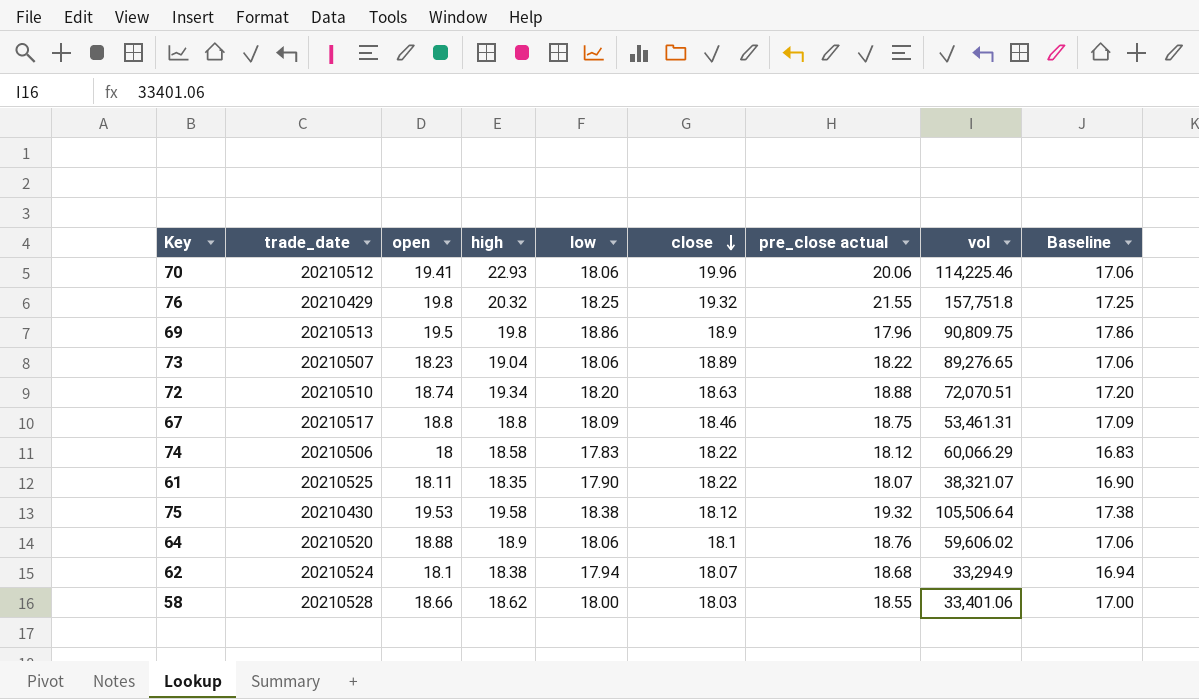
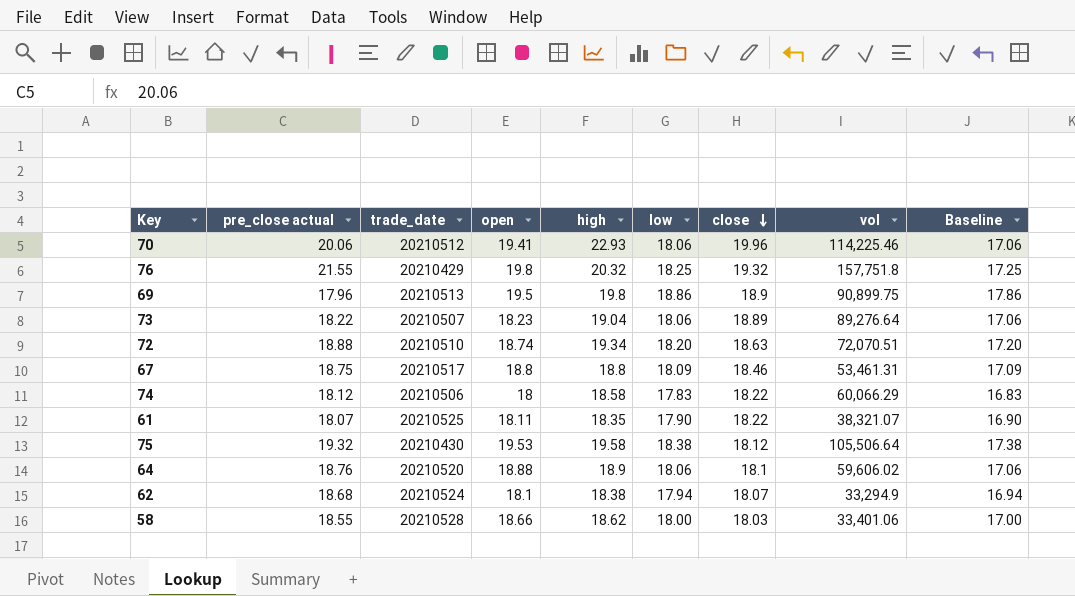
column pre_close actual | position: 7 -> 2
69 | vol: 90,809.75 -> 90,899.75
73 | vol: 89,276.65 -> 89,276.64

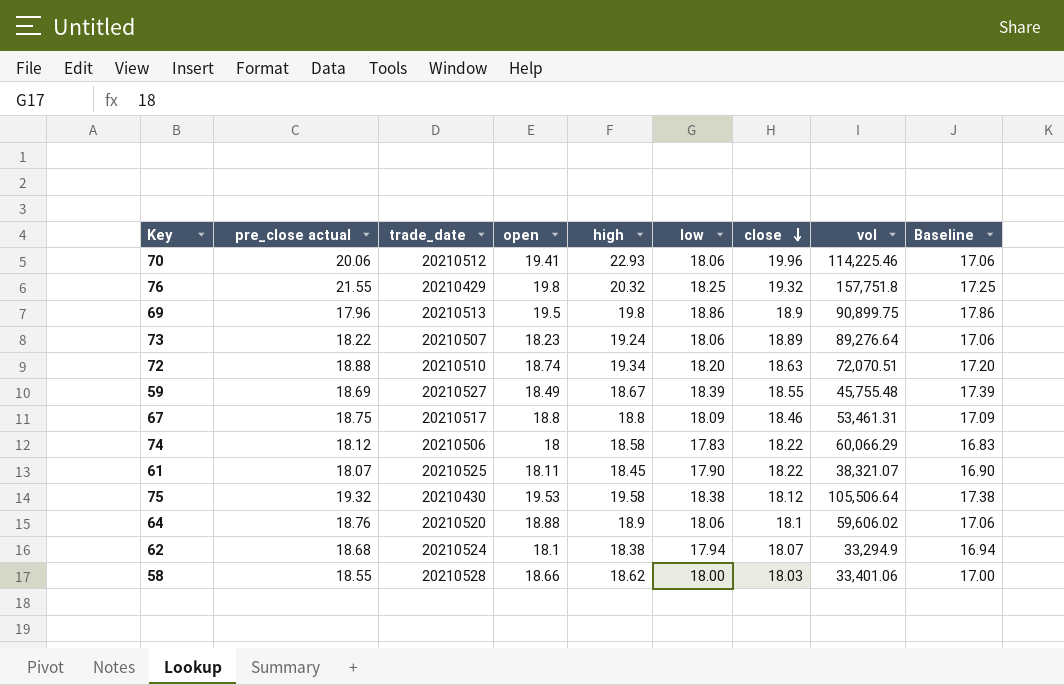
73 | high: 19.04 -> 19.24
row 59: none -> 18.69 | 20210527 | 18.49 | 18.67 | 18.39 | 18.55 | 45,755.48 | 17.39
61 | high: 18.35 -> 18.45

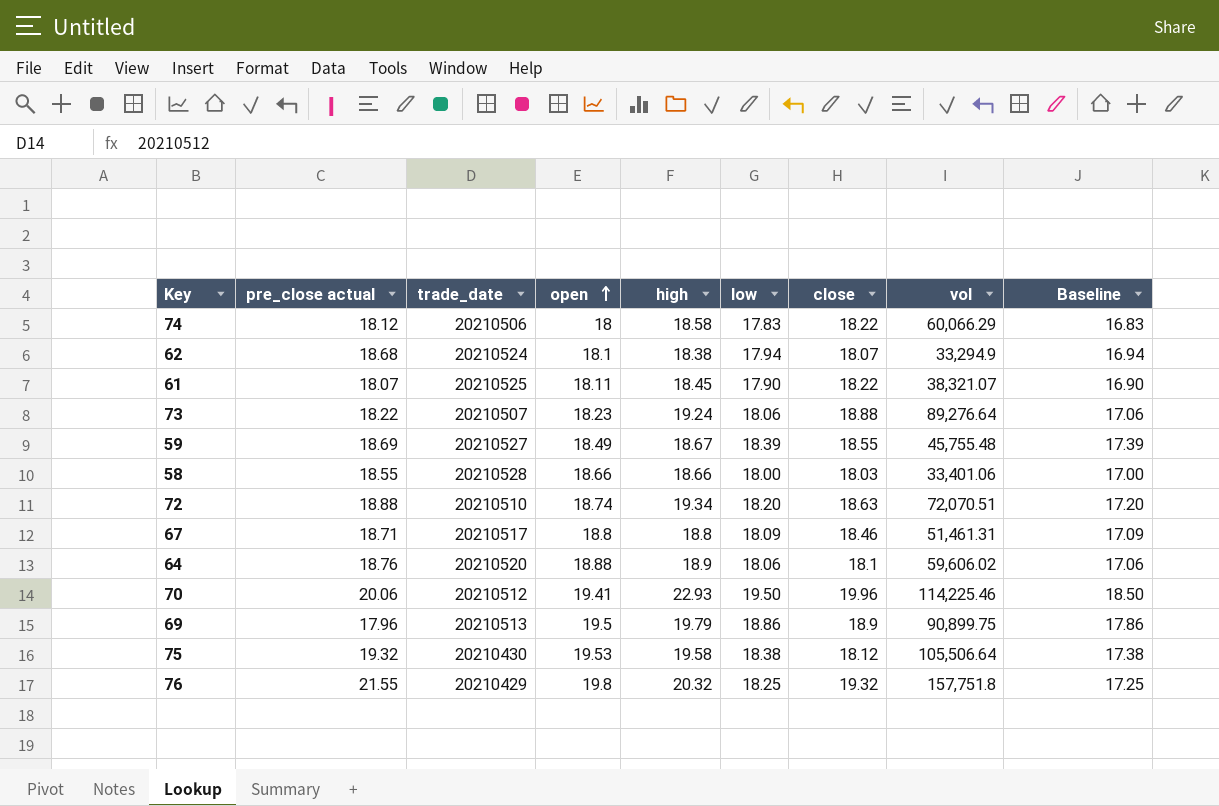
row order: close descending -> open ascending
73 | close: 18.89 -> 18.88
58 | high: 18.62 -> 18.66
67 | pre_close actual: 18.75 -> 18.71
67 | vol: 53,461.31 -> 51,461.31
70 | low: 18.06 -> 19.50
70 | Baseline: 17.06 -> 18.50
69 | high: 19.8 -> 19.79

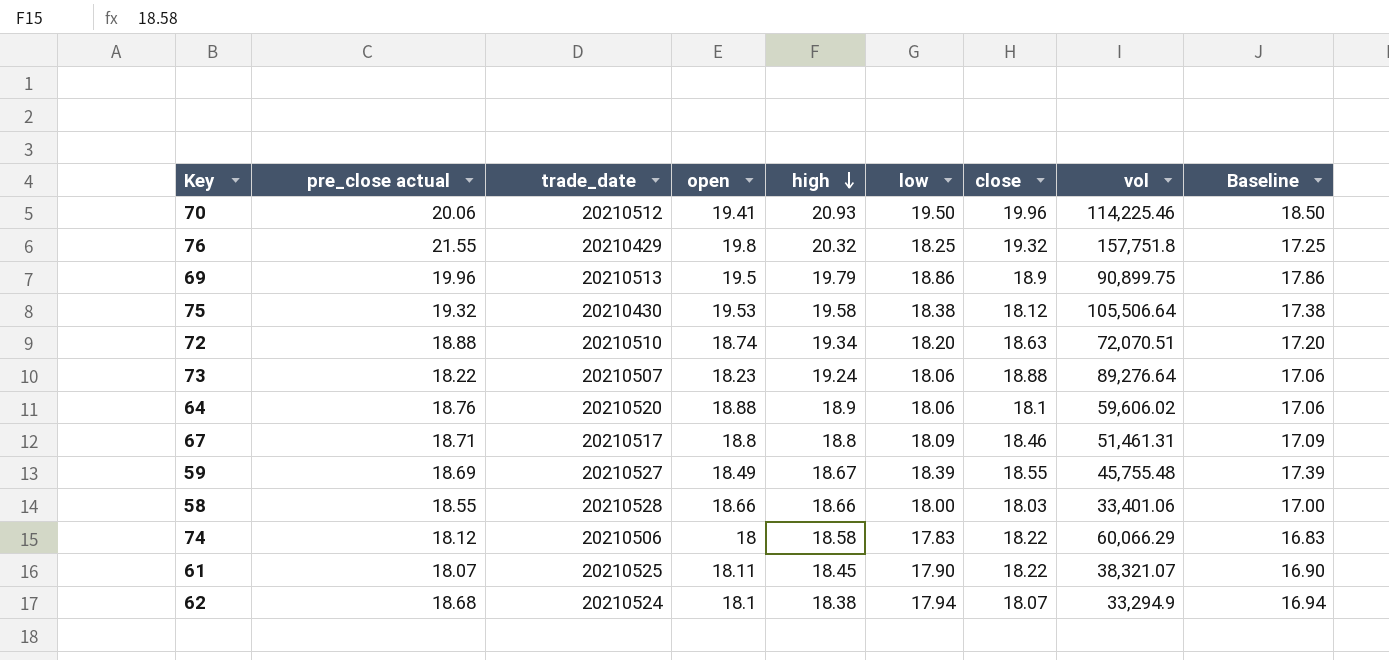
row order: open ascending -> high descending
70 | high: 22.93 -> 20.93
69 | pre_close actual: 17.96 -> 19.96

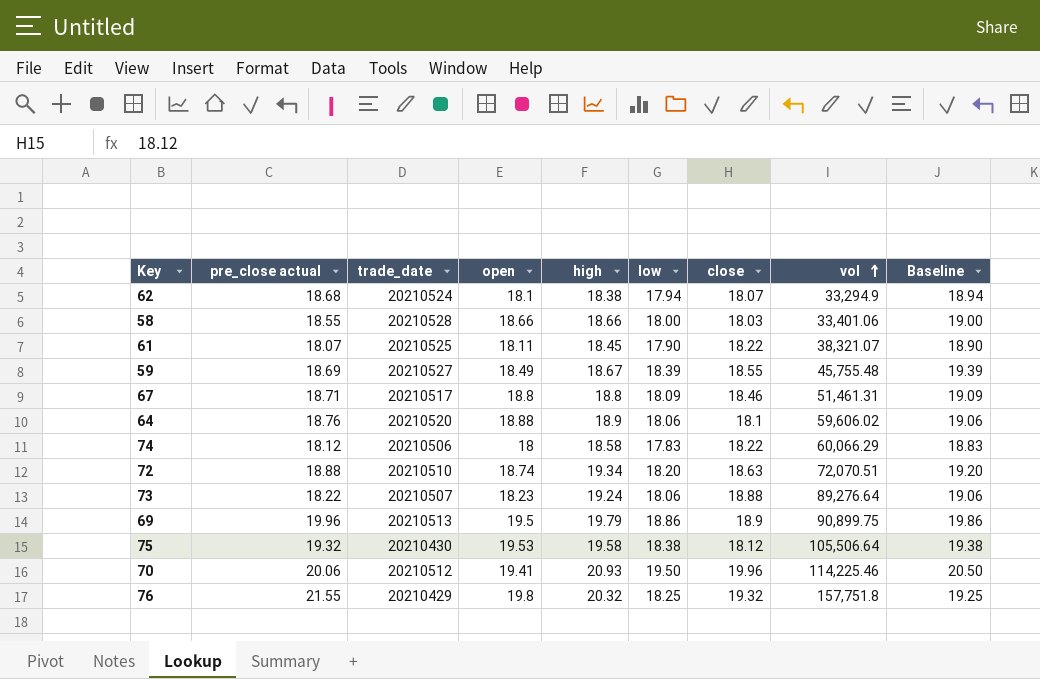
row order: high descending -> vol ascending
column Baseline | formula: [low] - 1 -> [low] + 1

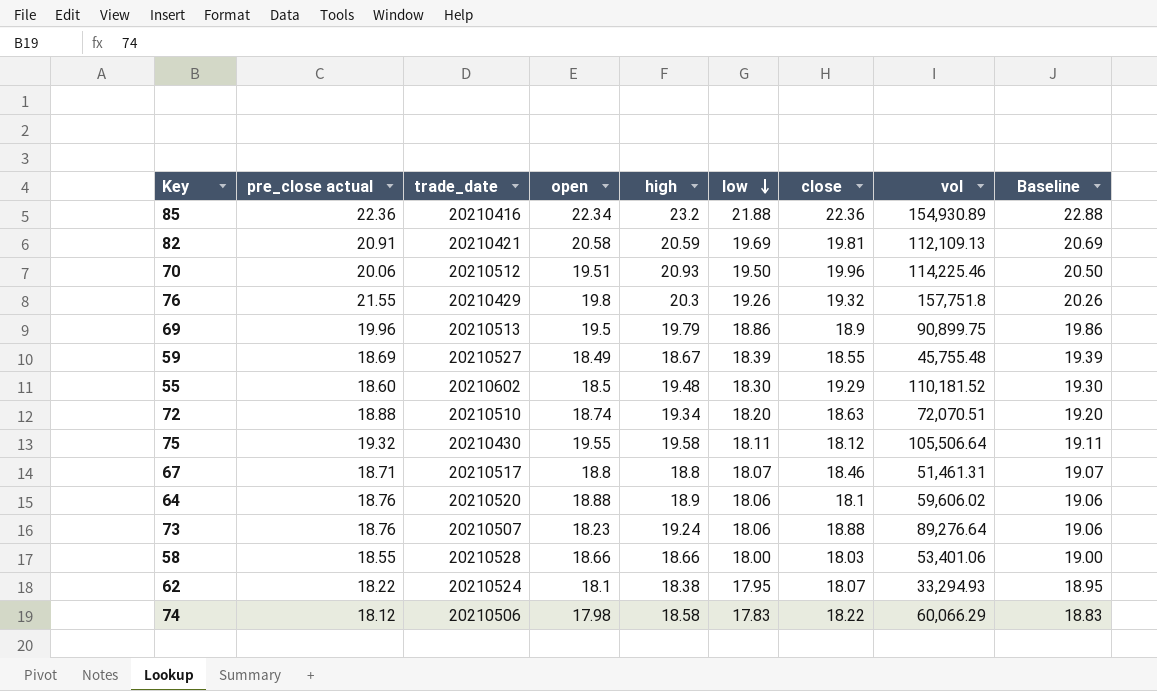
row order: vol ascending -> low descending
row 61: 18.07 | 20210525 | 18.11 | 18.45 | 17.90 | 18.22 | 38,321.07 | 18.90 -> none
row 85: none -> 22.36 | 20210416 | 22.34 | 23.2 | 21.88 | 22.36 | 154,930.89 | 22.88
row 82: none -> 20.91 | 20210421 | 20.58 | 20.59 | 19.69 | 19.81 | 112,109.13 | 20.69
70 | open: 19.41 -> 19.51
76 | high: 20.32 -> 20.3
76 | low: 18.25 -> 19.26
76 | Baseline: 19.25 -> 20.26
row 55: none -> 18.60 | 20210602 | 18.5 | 19.48 | 18.30 | 19.29 | 110,181.52 | 19.30
75 | open: 19.53 -> 19.55
75 | low: 18.38 -> 18.11
75 | Baseline: 19.38 -> 19.11
67 | low: 18.09 -> 18.07
67 | Baseline: 19.09 -> 19.07
73 | pre_close actual: 18.22 -> 18.76
58 | vol: 33,401.06 -> 53,401.06
62 | pre_close actual: 18.68 -> 18.22
62 | low: 17.94 -> 17.95
62 | vol: 33,294.9 -> 33,294.93
62 | Baseline: 18.94 -> 18.95
74 | open: 18 -> 17.98

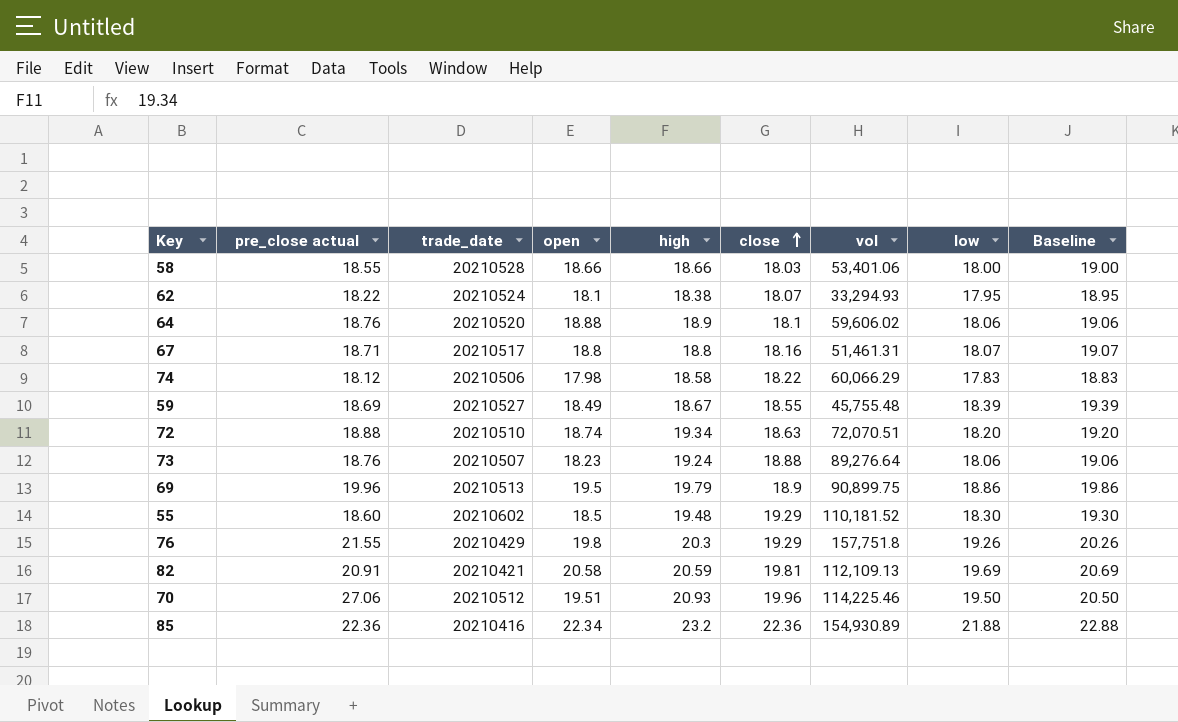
row order: low descending -> close ascending
column low | position: 6 -> 8
row 75: 19.32 | 20210430 | 19.55 | 19.58 | 18.11 | 18.12 | 105,506.64 | 19.11 -> none
67 | close: 18.46 -> 18.16
76 | close: 19.32 -> 19.29
70 | pre_close actual: 20.06 -> 27.06

